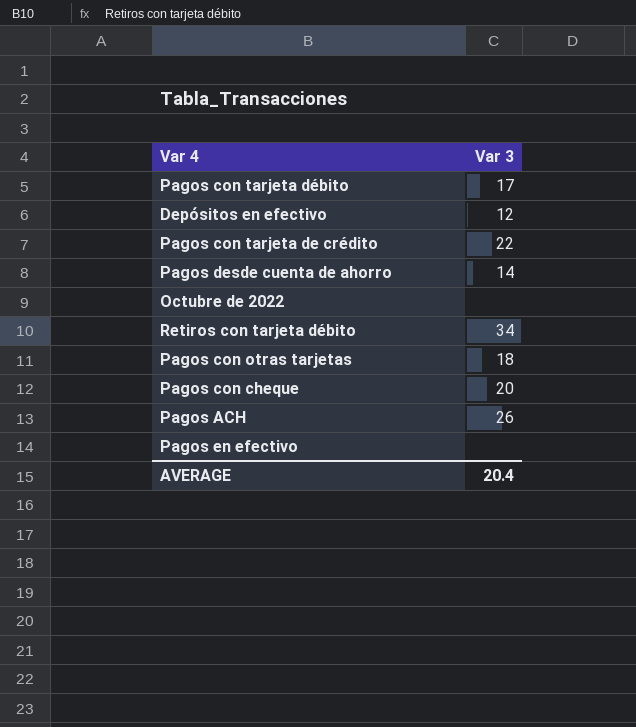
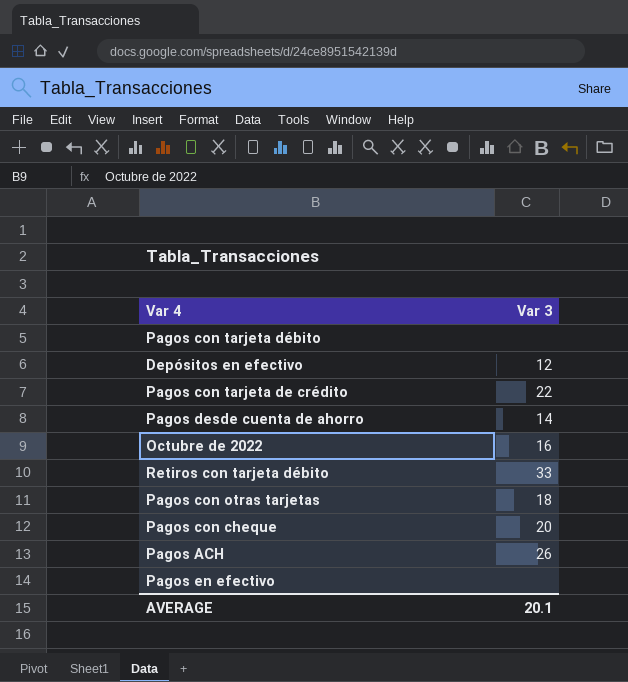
Pagos con tarjeta débito | Var 3: 17 -> none
Octubre de 2022 | Var 3: none -> 16
Retiros con tarjeta débito | Var 3: 34 -> 33
AVERAGE | Var 3: 20.4 -> 20.1

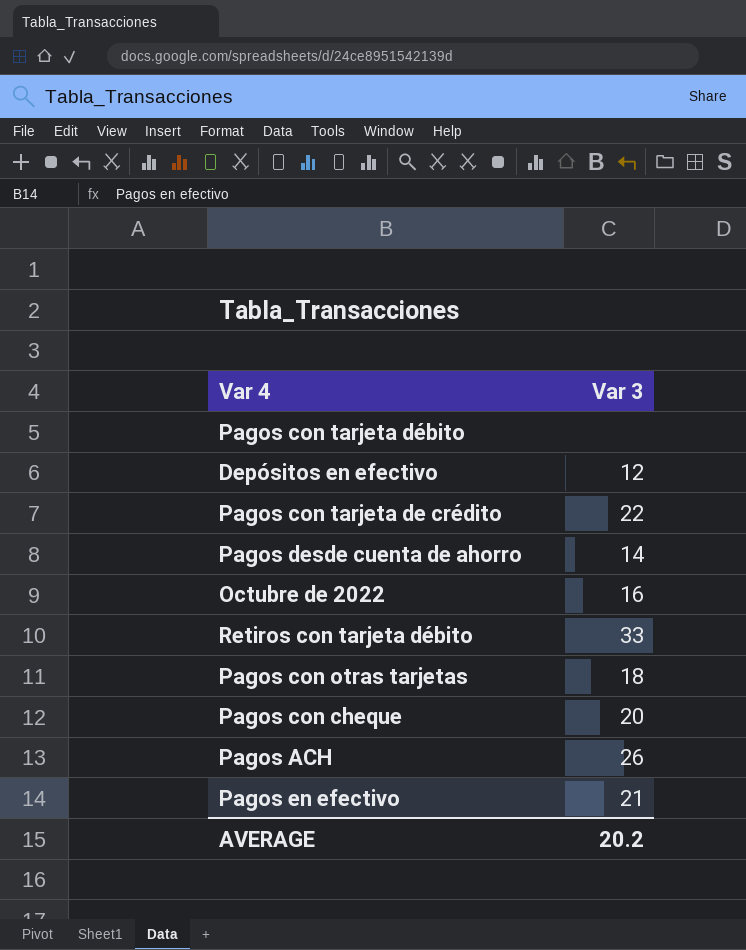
Pagos en efectivo | Var 3: none -> 21
AVERAGE | Var 3: 20.1 -> 20.2

